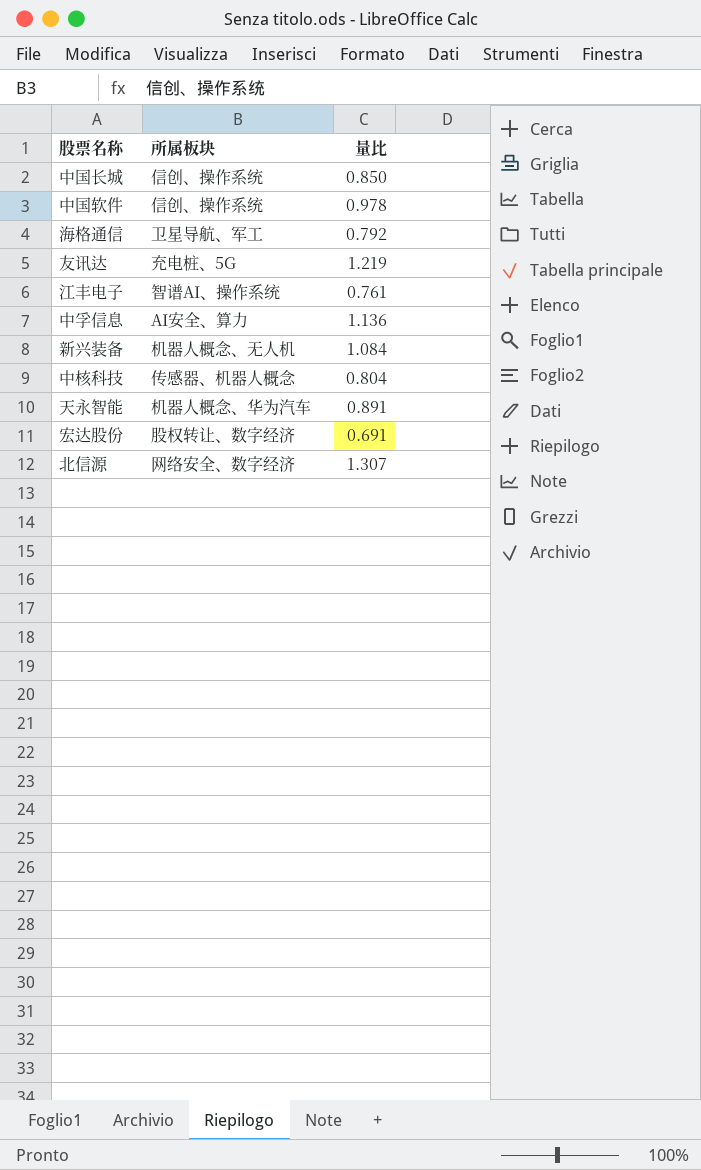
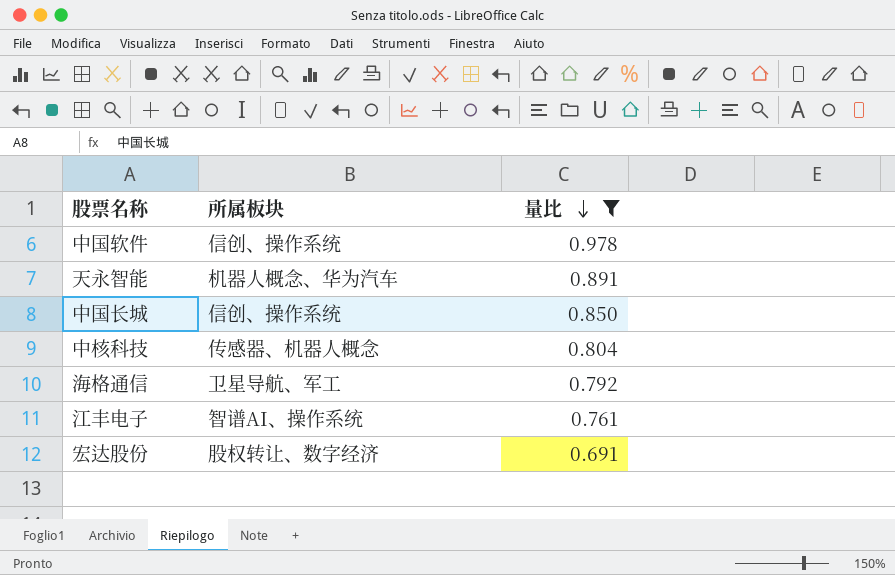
filter: none -> 量比 <= 0.978
row order: none -> 量比 descending

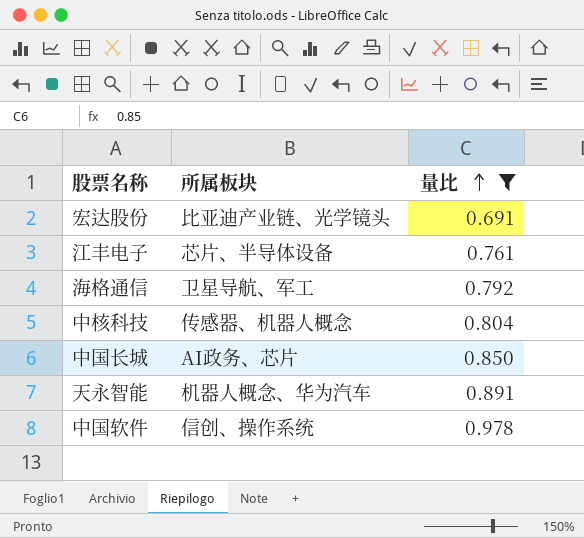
row order: 量比 descending -> 量比 ascending
宏达股份 | 所属板块: 股权转让、数字经济 -> 比亚迪产业链、光学镜头
江丰电子 | 所属板块: 智谱AI、操作系统 -> 芯片、半导体设备
中国长城 | 所属板块: 信创、操作系统 -> AI政务、芯片

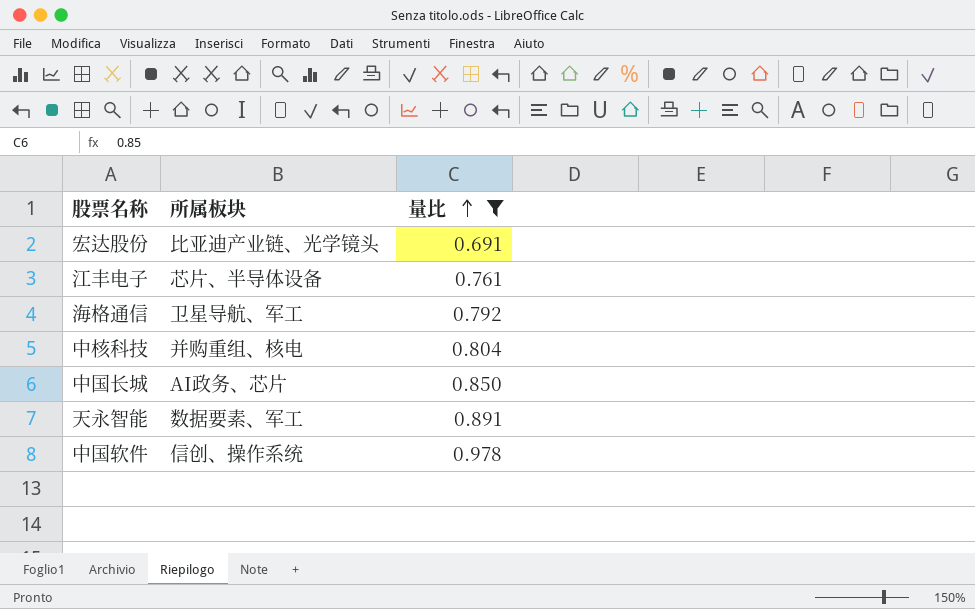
中核科技 | 所属板块: 传感器、机器人概念 -> 并购重组、核电
天永智能 | 所属板块: 机器人概念、华为汽车 -> 数据要素、军工

